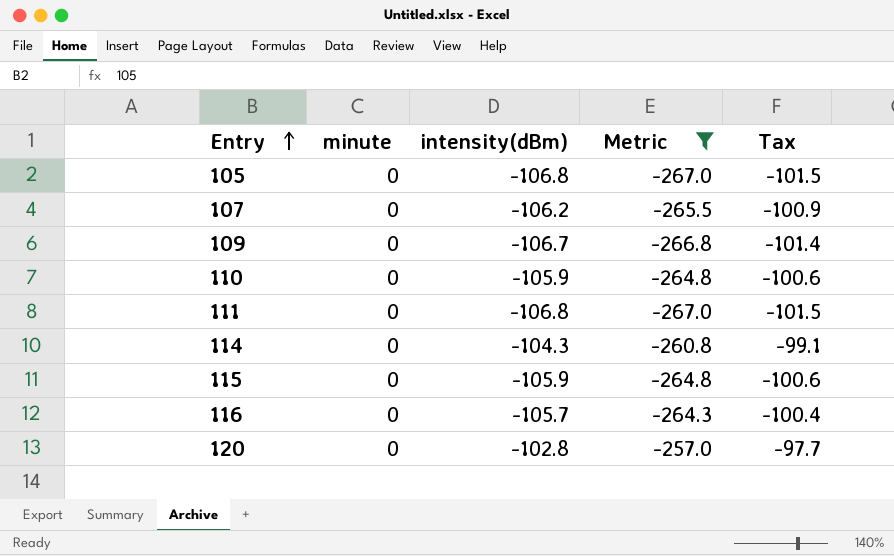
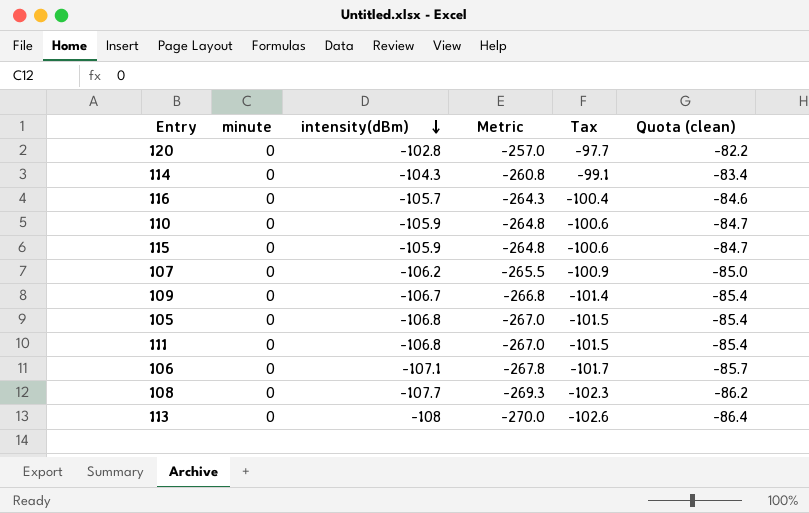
filter: Metric >= -267.0 -> none
row order: Entry ascending -> intensity(dBm) descending
column Quota (clean) | formula: none -> [intensity(dBm)] * 0.8

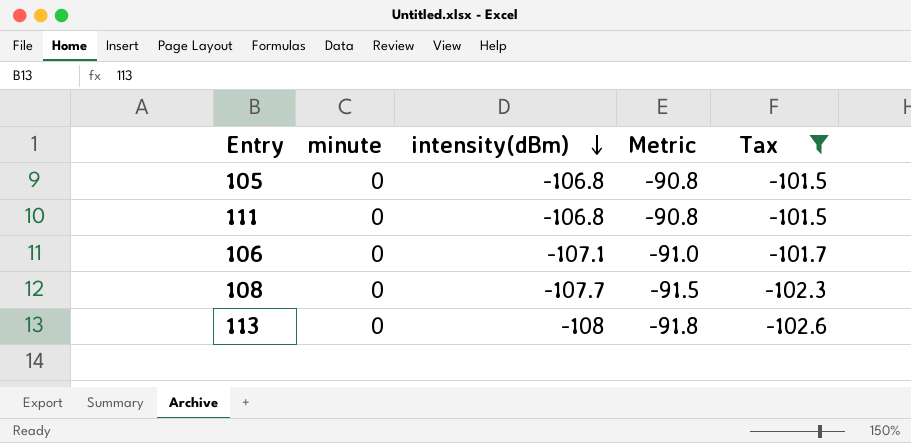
filter: none -> Tax <= -101.5
column Quota (clean) | formula: [intensity(dBm)] * 0.8 -> none
column Metric | formula: [intensity(dBm)] * 2.5 -> [intensity(dBm)] * 0.85

